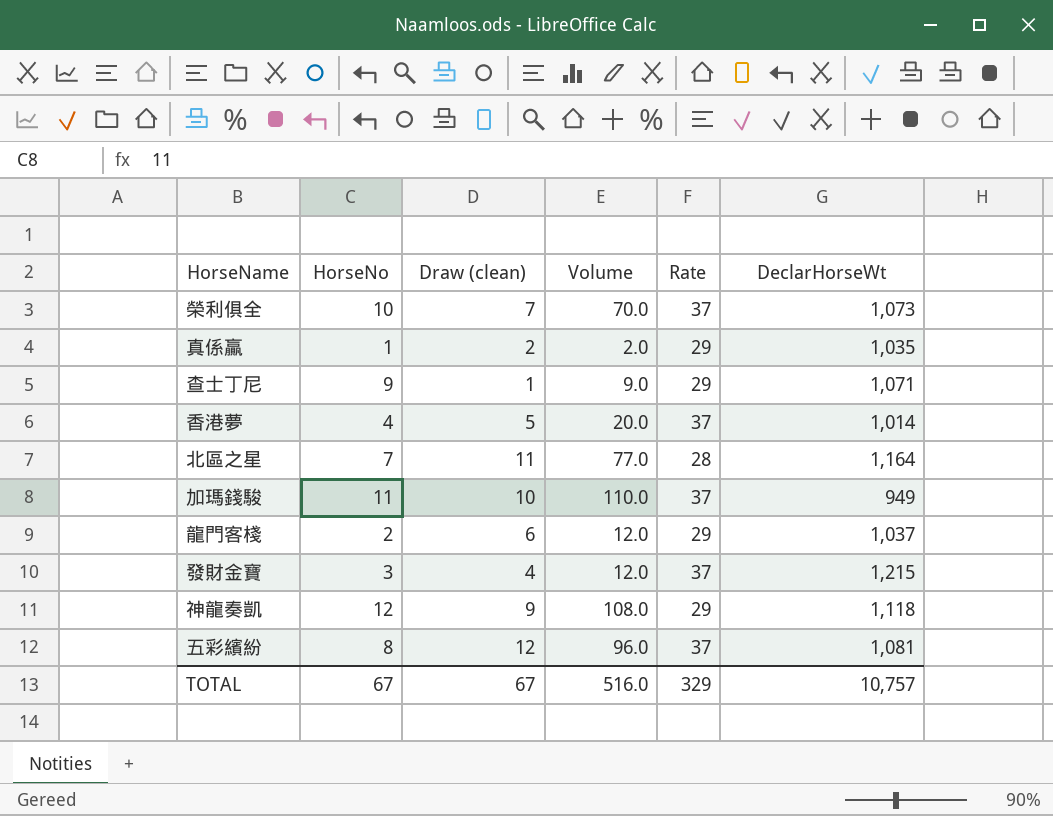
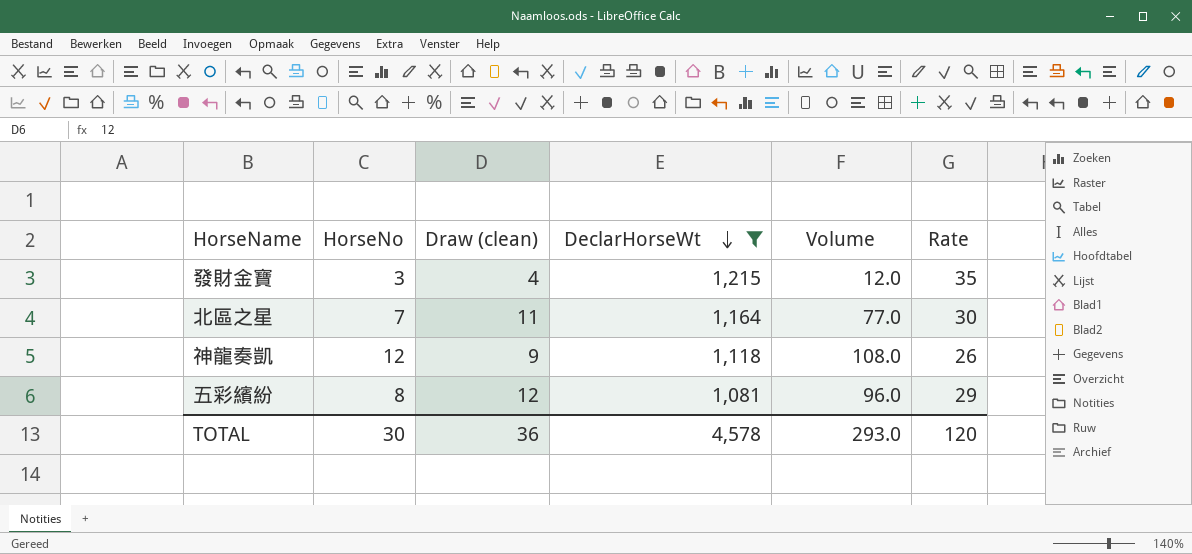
filter: none -> DeclarHorseWt >= 1,081
row order: none -> DeclarHorseWt descending
column DeclarHorseWt | position: 6 -> 4
發財金寶 | Rate: 37 -> 35
北區之星 | Rate: 28 -> 30
神龍奏凱 | Rate: 29 -> 26
五彩繽紛 | Rate: 37 -> 29
TOTAL | HorseNo: 67 -> 30
TOTAL | Draw (clean): 67 -> 36
TOTAL | DeclarHorseWt: 10,757 -> 4,578
TOTAL | Volume: 516.0 -> 293.0
TOTAL | Rate: 329 -> 120

